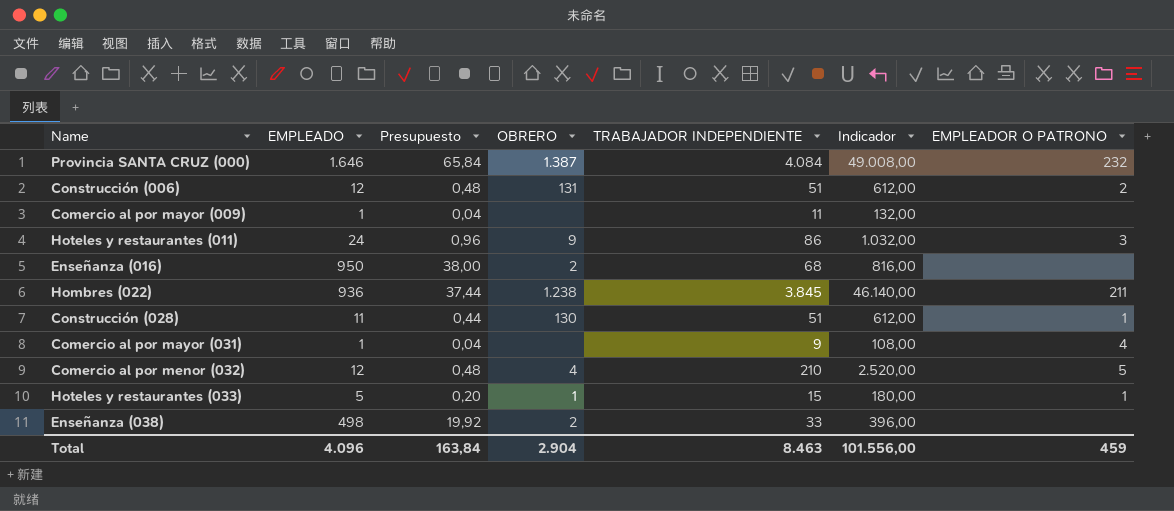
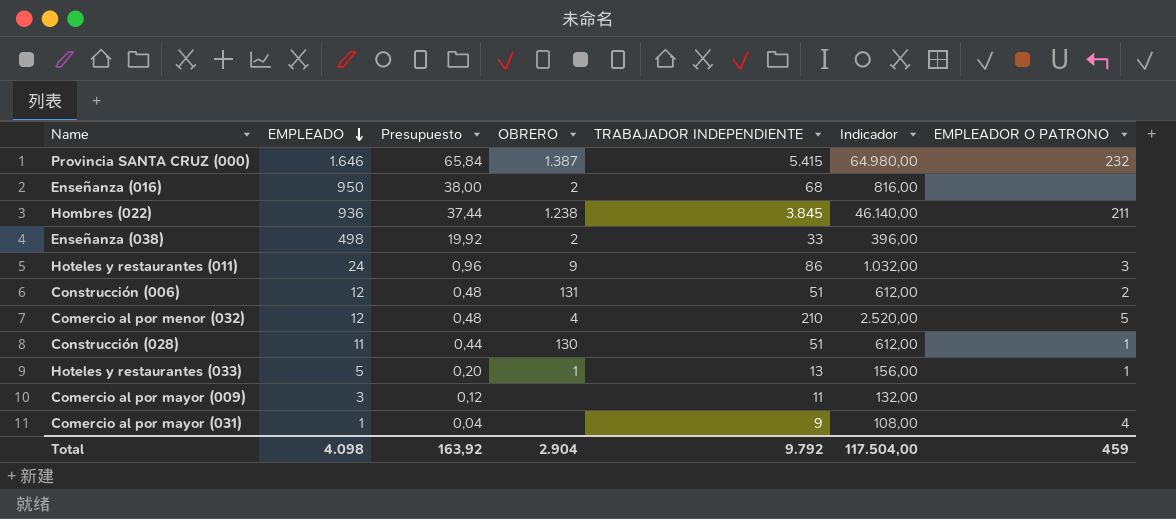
row order: none -> EMPLEADO descending
Provincia SANTA CRUZ (000) | TRABAJADOR INDEPENDIENTE: 4.084 -> 5.415
Provincia SANTA CRUZ (000) | Indicador: 49.008,00 -> 64.980,00
Hoteles y restaurantes (033) | TRABAJADOR INDEPENDIENTE: 15 -> 13
Hoteles y restaurantes (033) | Indicador: 180,00 -> 156,00
Comercio al por mayor (009) | EMPLEADO: 1 -> 3
Comercio al por mayor (009) | Presupuesto: 0,04 -> 0,12
Total | EMPLEADO: 4.096 -> 4.098
Total | Presupuesto: 163,84 -> 163,92
Total | TRABAJADOR INDEPENDIENTE: 8.463 -> 9.792
Total | Indicador: 101.556,00 -> 117.504,00

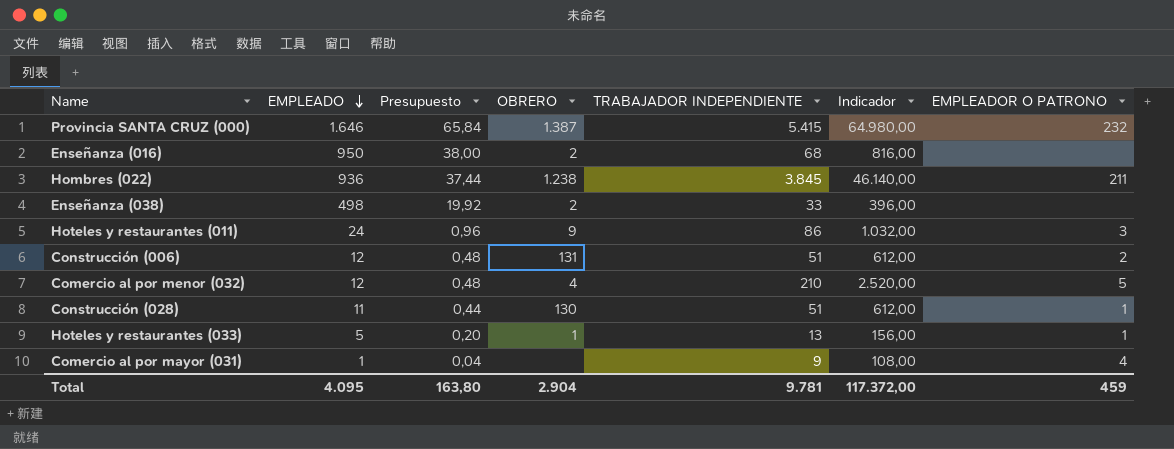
row Comercio al por mayor (009): 3 | 0,12 | none | 11 | 132,00 | none -> none
Total | EMPLEADO: 4.098 -> 4.095
Total | Presupuesto: 163,92 -> 163,80
Total | TRABAJADOR INDEPENDIENTE: 9.792 -> 9.781
Total | Indicador: 117.504,00 -> 117.372,00

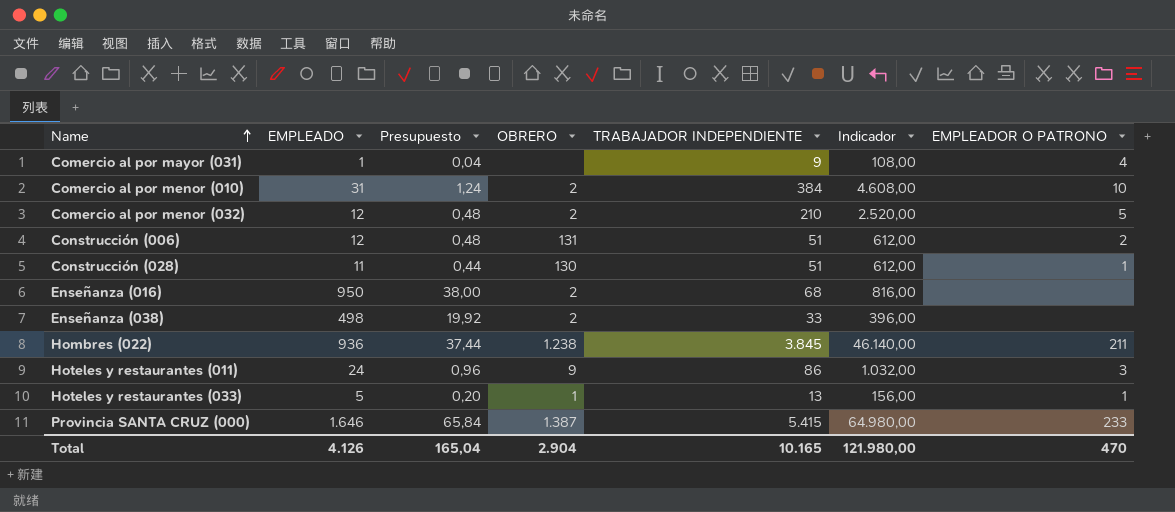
row order: EMPLEADO descending -> Name ascending
row Comercio al por menor (010): none -> 31 | 1,24 | 2 | 384 | 4.608,00 | 10
Comercio al por menor (032) | OBRERO: 4 -> 2
Provincia SANTA CRUZ (000) | EMPLEADOR O PATRONO: 232 -> 233
Total | EMPLEADO: 4.095 -> 4.126
Total | Presupuesto: 163,80 -> 165,04
Total | TRABAJADOR INDEPENDIENTE: 9.781 -> 10.165
Total | Indicador: 117.372,00 -> 121.980,00
Total | EMPLEADOR O PATRONO: 459 -> 470

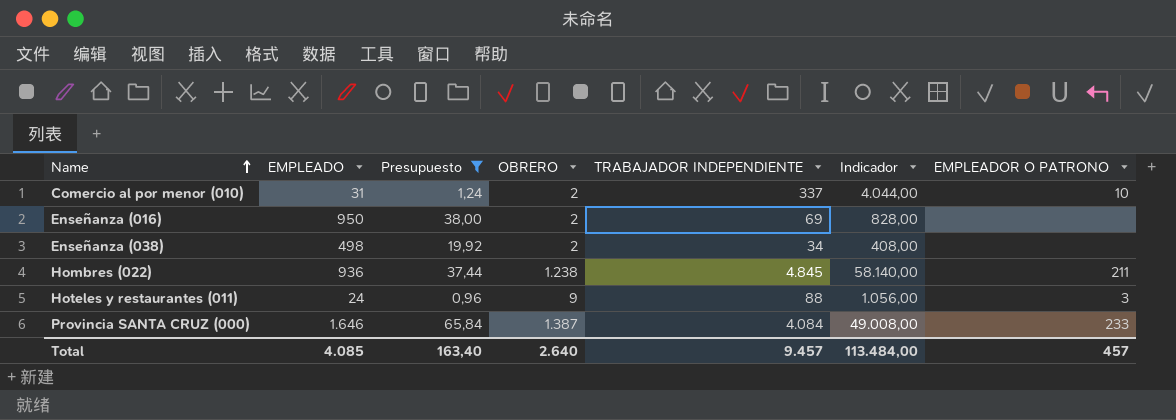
filter: none -> Presupuesto >= 0,96
Comercio al por menor (010) | TRABAJADOR INDEPENDIENTE: 384 -> 337
Comercio al por menor (010) | Indicador: 4.608,00 -> 4.044,00
Enseñanza (016) | TRABAJADOR INDEPENDIENTE: 68 -> 69
Enseñanza (016) | Indicador: 816,00 -> 828,00
Enseñanza (038) | TRABAJADOR INDEPENDIENTE: 33 -> 34
Enseñanza (038) | Indicador: 396,00 -> 408,00
Hombres (022) | TRABAJADOR INDEPENDIENTE: 3.845 -> 4.845
Hombres (022) | Indicador: 46.140,00 -> 58.140,00
Hoteles y restaurantes (011) | TRABAJADOR INDEPENDIENTE: 86 -> 88
Hoteles y restaurantes (011) | Indicador: 1.032,00 -> 1.056,00
Provincia SANTA CRUZ (000) | TRABAJADOR INDEPENDIENTE: 5.415 -> 4.084
Provincia SANTA CRUZ (000) | Indicador: 64.980,00 -> 49.008,00
Total | EMPLEADO: 4.126 -> 4.085
Total | Presupuesto: 165,04 -> 163,40
Total | OBRERO: 2.904 -> 2.640
Total | TRABAJADOR INDEPENDIENTE: 10.165 -> 9.457
Total | Indicador: 121.980,00 -> 113.484,00
Total | EMPLEADOR O PATRONO: 470 -> 457

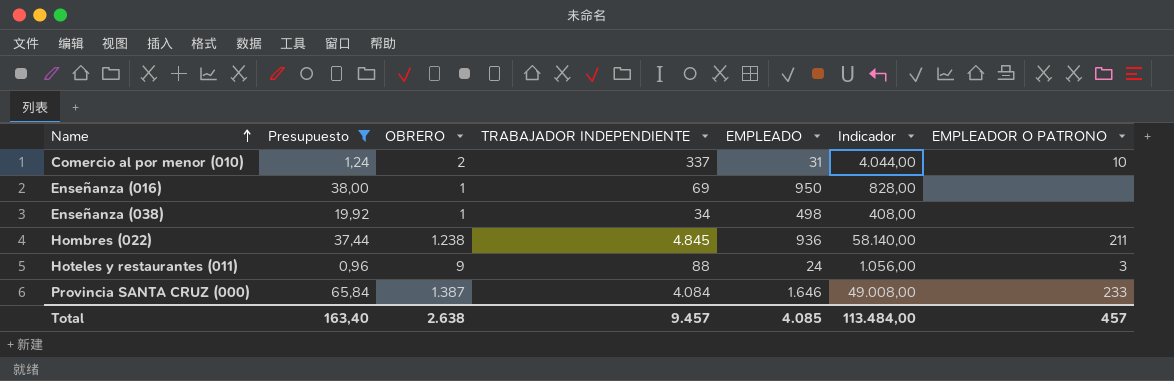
column EMPLEADO | position: 2 -> 5
Enseñanza (016) | OBRERO: 2 -> 1
Enseñanza (038) | OBRERO: 2 -> 1
Total | OBRERO: 2.640 -> 2.638

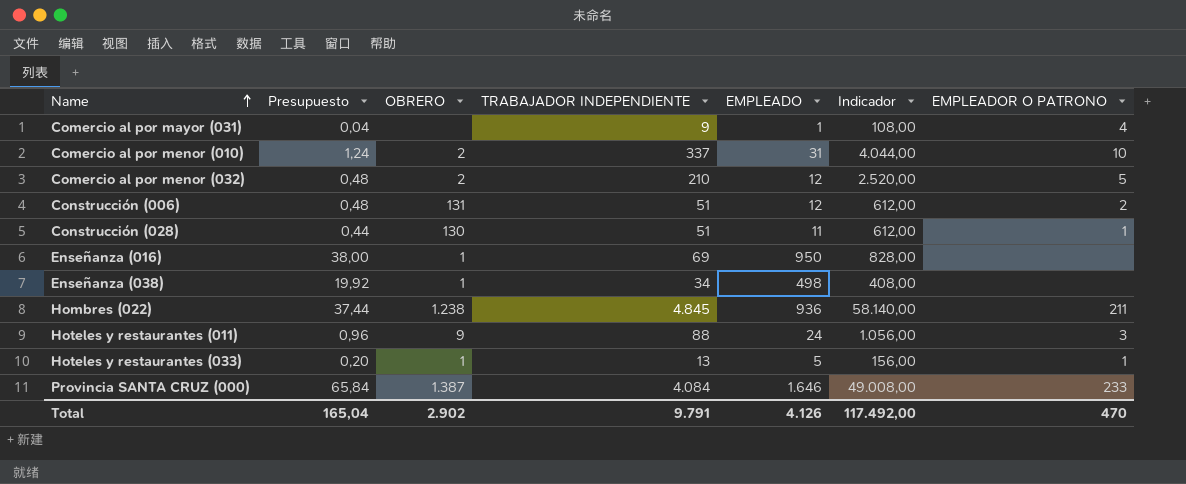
filter: Presupuesto >= 0,96 -> none
Total | Presupuesto: 163,40 -> 165,04
Total | OBRERO: 2.638 -> 2.902
Total | TRABAJADOR INDEPENDIENTE: 9.457 -> 9.791
Total | EMPLEADO: 4.085 -> 4.126
Total | Indicador: 113.484,00 -> 117.492,00
Total | EMPLEADOR O PATRONO: 457 -> 470

